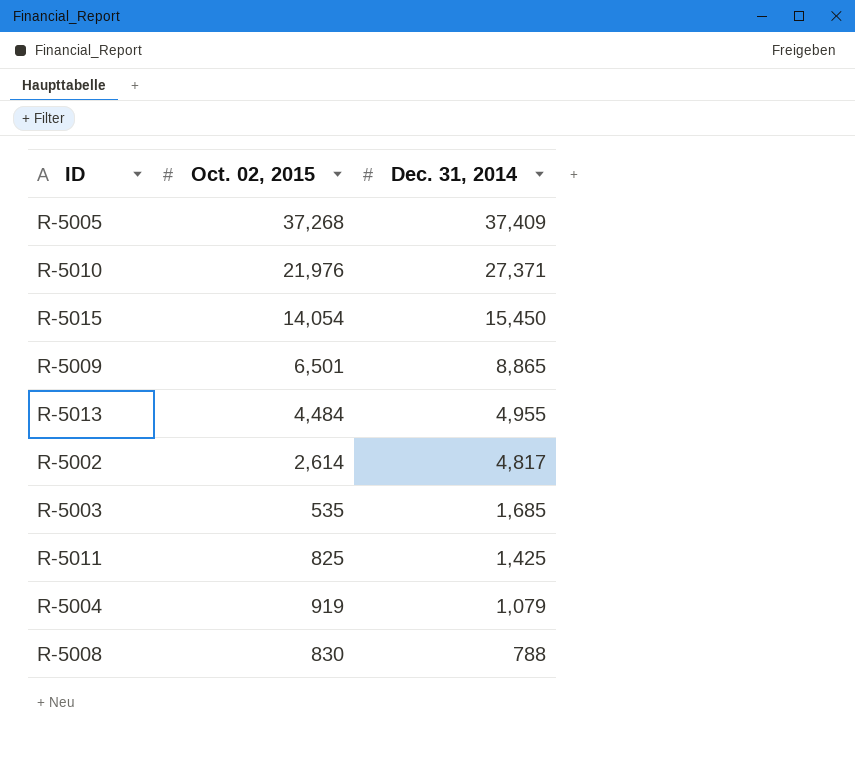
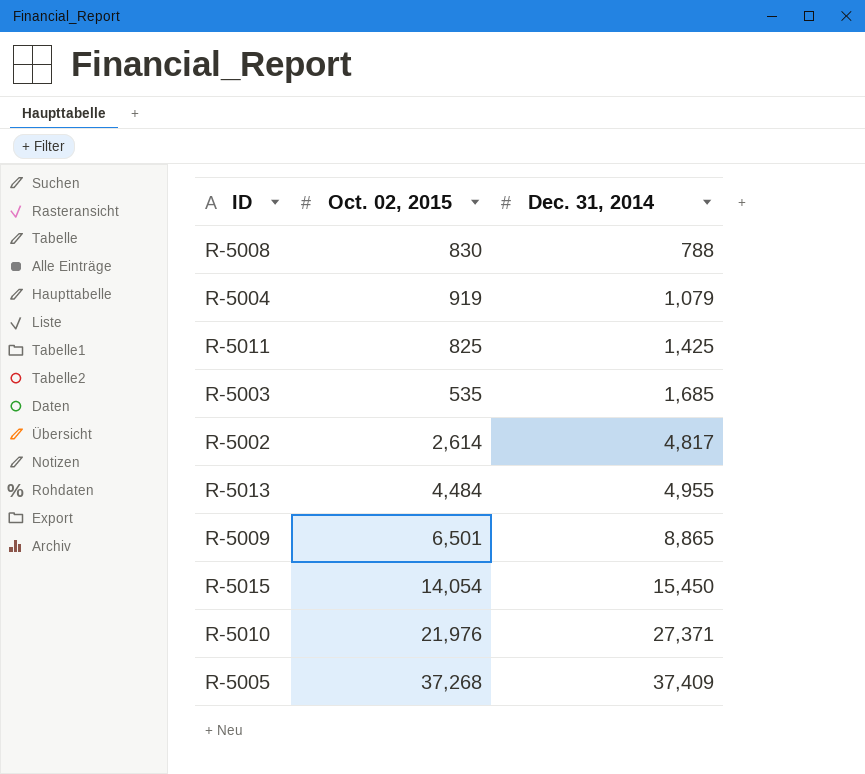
row order: Dec. 31, 2014 descending -> Dec. 31, 2014 ascending

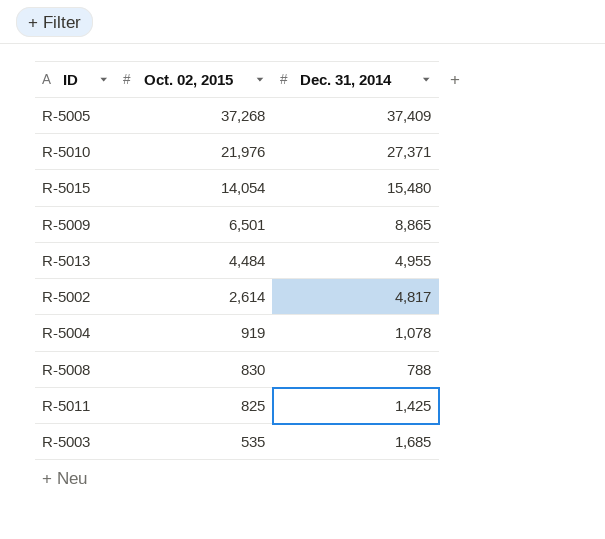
row order: Dec. 31, 2014 ascending -> Oct. 02, 2015 descending
R-5015 | Dec. 31, 2014: 15,450 -> 15,480
R-5004 | Dec. 31, 2014: 1,079 -> 1,078

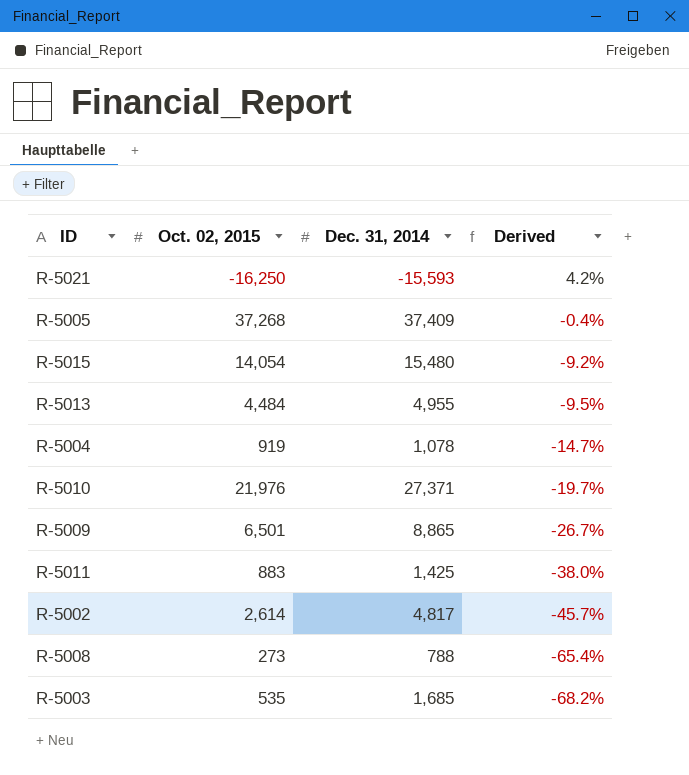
row order: Oct. 02, 2015 descending -> Derived descending
column Derived | formula: none -> ([Oct. 02, 2015] - [Dec. 31, 2014]) / [Dec. 31, 2014]
row R-5021: none -> -16,250 | -15,593 | 4.2%
R-5011 | Oct. 02, 2015: 825 -> 883
R-5008 | Oct. 02, 2015: 830 -> 273

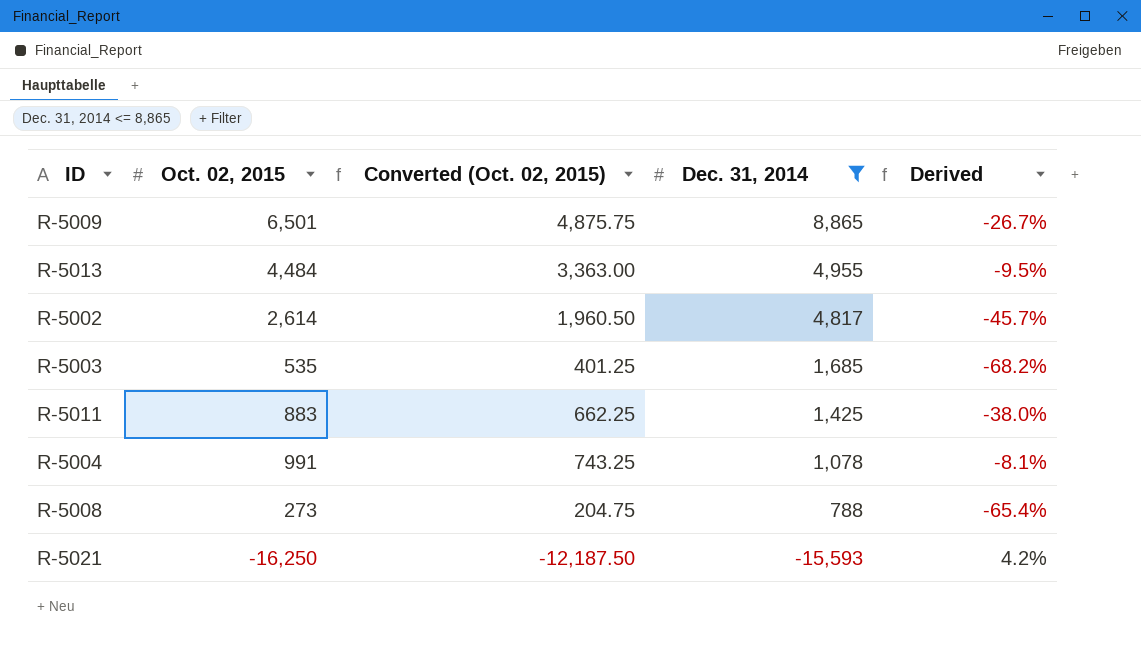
filter: none -> Dec. 31, 2014 <= 8,865
row order: Derived descending -> Dec. 31, 2014 descending
column Converted (Oct. 02, 2015) | formula: none -> [Oct. 02, 2015] * 0.75
R-5004 | Oct. 02, 2015: 919 -> 991
R-5004 | Derived: -14.7% -> -8.1%

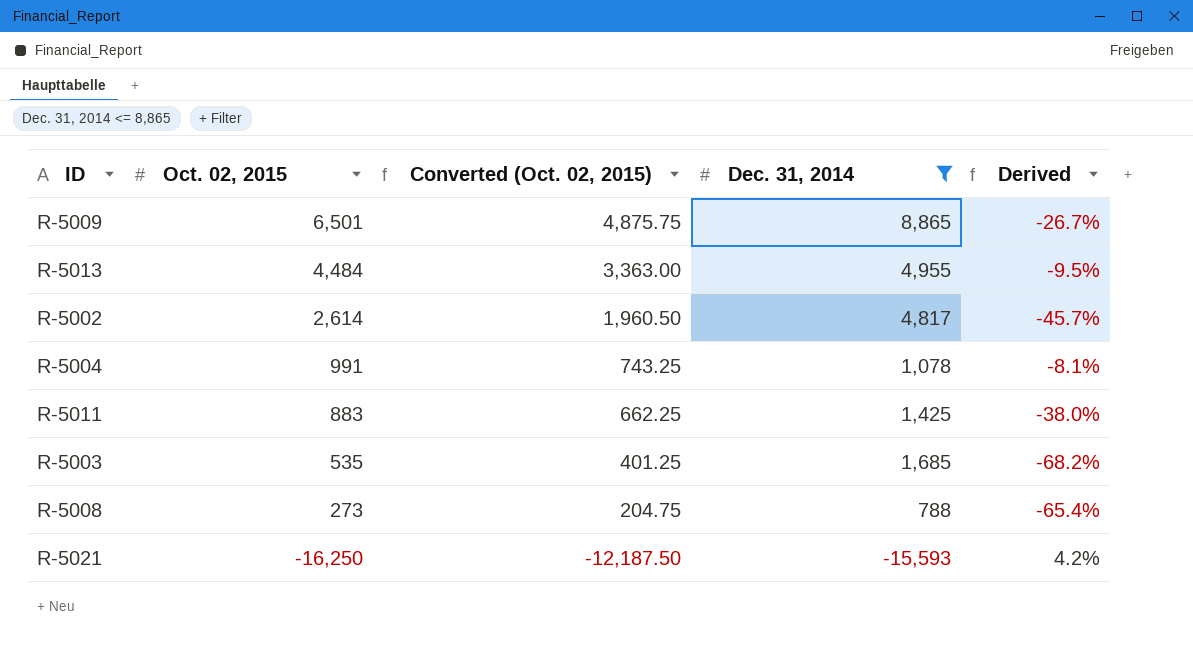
row order: Dec. 31, 2014 descending -> Oct. 02, 2015 descending

